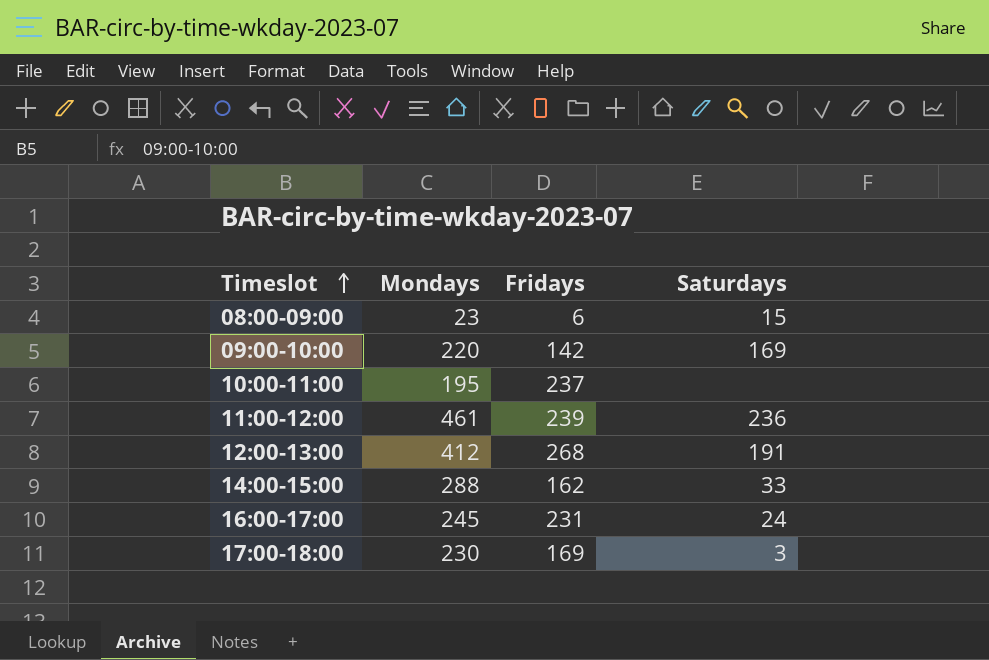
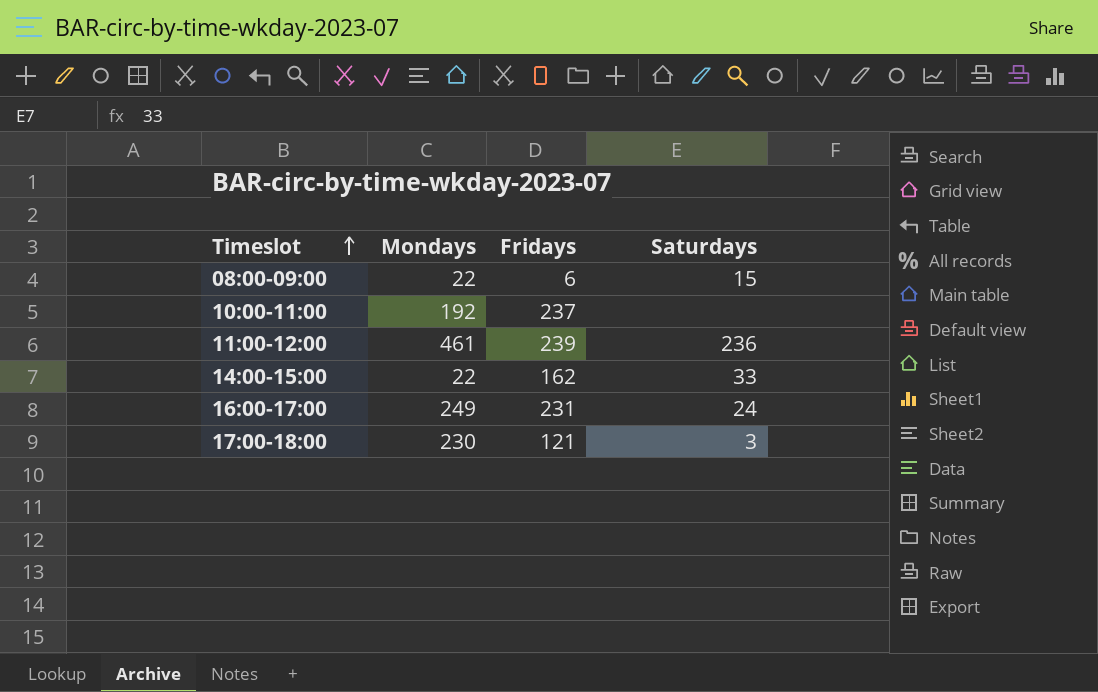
row 09:00-10:00: 220 | 142 | 169 -> none
row 12:00-13:00: 412 | 268 | 191 -> none
08:00-09:00 | Mondays: 23 -> 22
10:00-11:00 | Mondays: 195 -> 192
14:00-15:00 | Mondays: 288 -> 22
16:00-17:00 | Mondays: 245 -> 249
17:00-18:00 | Fridays: 169 -> 121

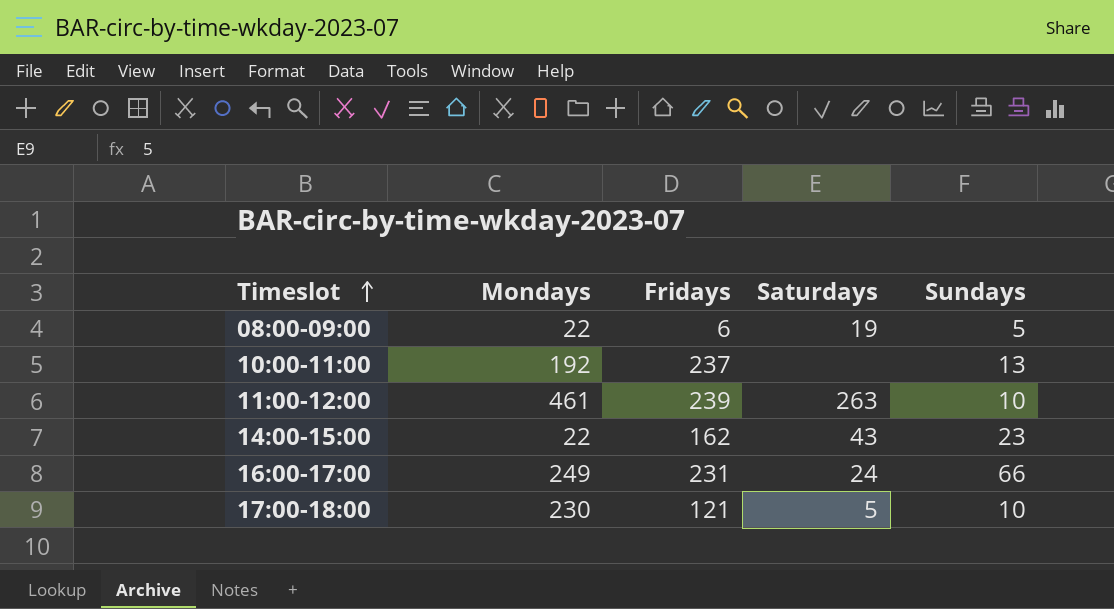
column Sundays | position: none -> 5
08:00-09:00 | Saturdays: 15 -> 19
11:00-12:00 | Saturdays: 236 -> 263
14:00-15:00 | Saturdays: 33 -> 43
17:00-18:00 | Saturdays: 3 -> 5

